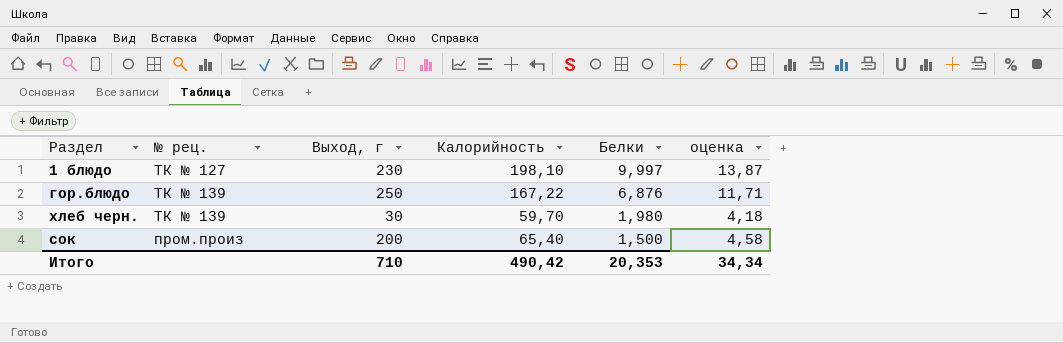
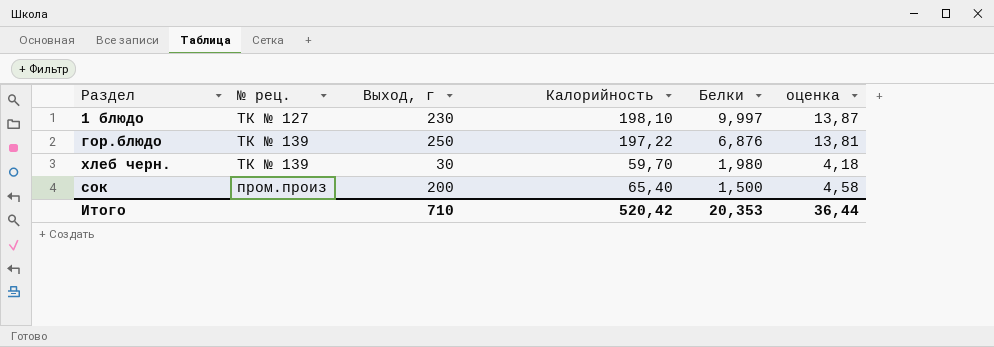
гор.блюдо | Калорийность: 167,22 -> 197,22
гор.блюдо | оценка: 11,71 -> 13,81
Итого | Калорийность: 490,42 -> 520,42
Итого | оценка: 34,34 -> 36,44

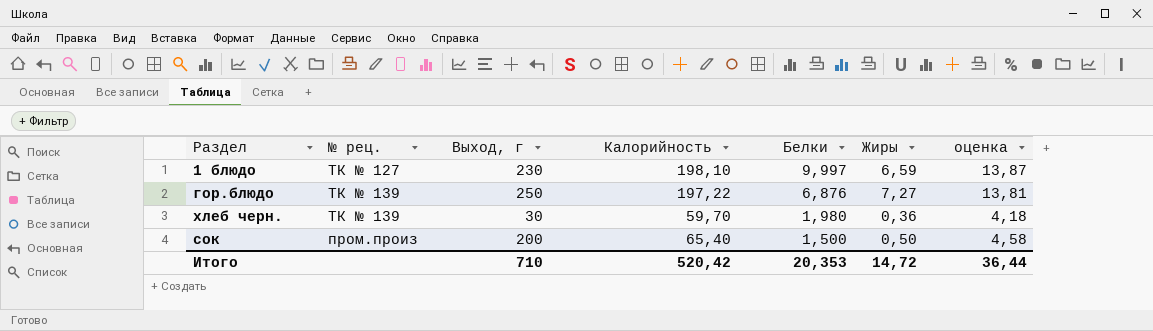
column Жиры | position: none -> 6

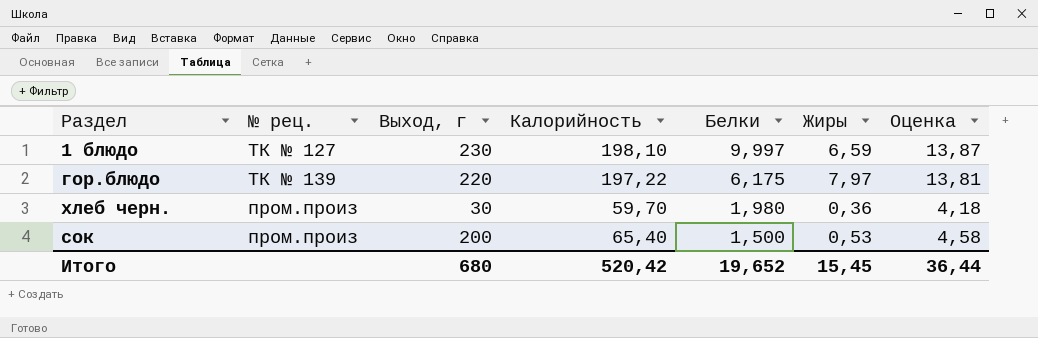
column name: оценка -> Оценка
гор.блюдо | Выход, г: 250 -> 220
гор.блюдо | Белки: 6,876 -> 6,175
гор.блюдо | Жиры: 7,27 -> 7,97
хлеб черн. | № рец.: ТК № 139 -> пром.произ
сок | Жиры: 0,50 -> 0,53
Итого | Выход, г: 710 -> 680
Итого | Белки: 20,353 -> 19,652
Итого | Жиры: 14,72 -> 15,45

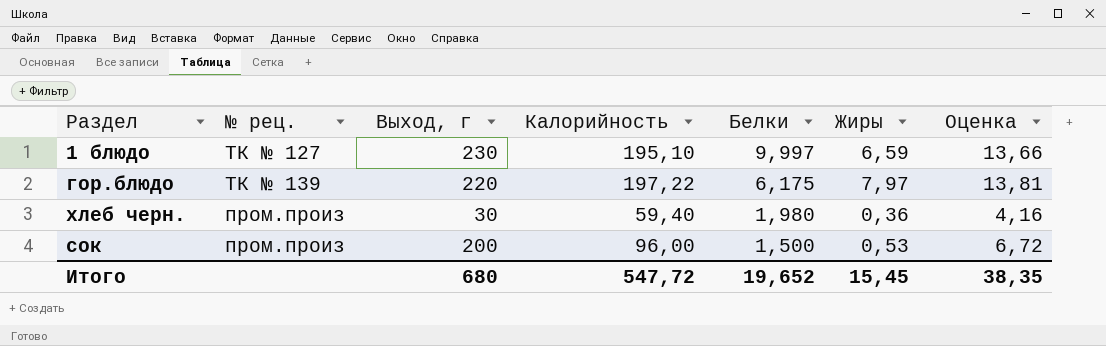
1 блюдо | Калорийность: 198,10 -> 195,10
1 блюдо | Оценка: 13,87 -> 13,66
хлеб черн. | Калорийность: 59,70 -> 59,40
хлеб черн. | Оценка: 4,18 -> 4,16
сок | Калорийность: 65,40 -> 96,00
сок | Оценка: 4,58 -> 6,72
Итого | Калорийность: 520,42 -> 547,72
Итого | Оценка: 36,44 -> 38,35

